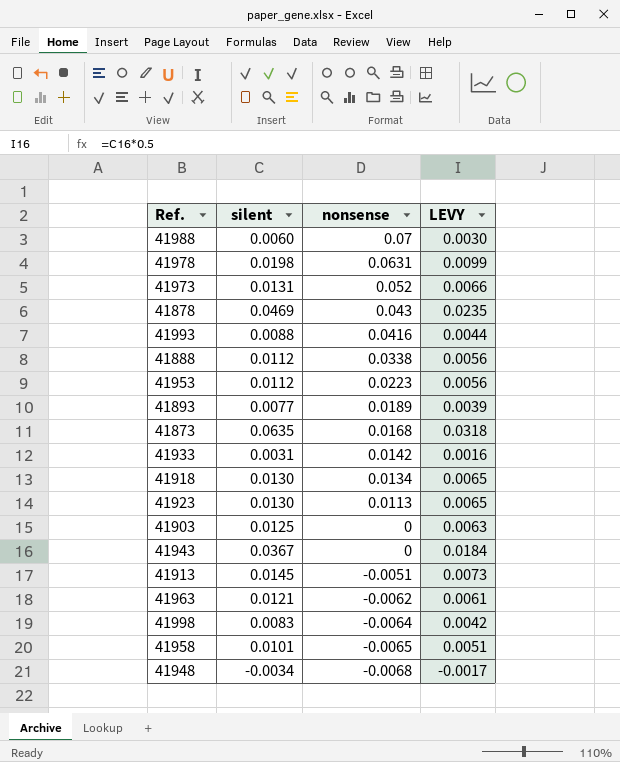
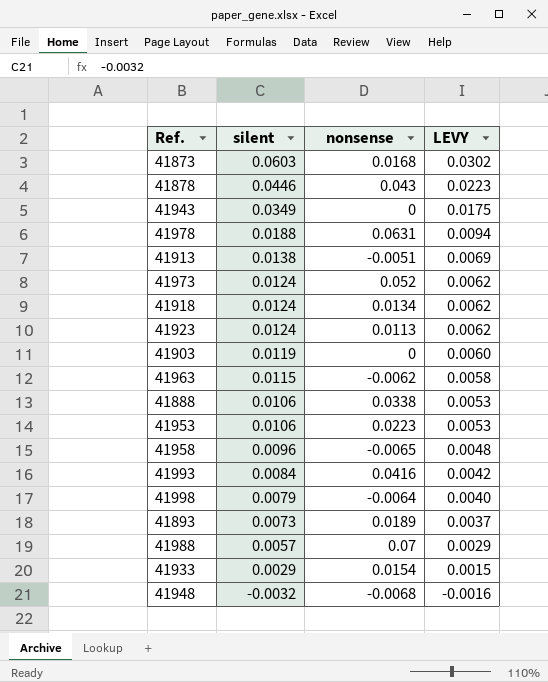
row order: nonsense descending -> silent descending
41873 | silent: 0.0635 -> 0.0603
41873 | LEVY: 0.0318 -> 0.0302
41878 | silent: 0.0469 -> 0.0446
41878 | LEVY: 0.0235 -> 0.0223
41943 | silent: 0.0367 -> 0.0349
41943 | LEVY: 0.0184 -> 0.0175
41978 | silent: 0.0198 -> 0.0188
41978 | LEVY: 0.0099 -> 0.0094
41913 | silent: 0.0145 -> 0.0138
41913 | LEVY: 0.0073 -> 0.0069
41973 | silent: 0.0131 -> 0.0124
41973 | LEVY: 0.0066 -> 0.0062
41918 | silent: 0.0130 -> 0.0124
41918 | LEVY: 0.0065 -> 0.0062
41923 | silent: 0.0130 -> 0.0124
41923 | LEVY: 0.0065 -> 0.0062
41903 | silent: 0.0125 -> 0.0119
41903 | LEVY: 0.0063 -> 0.0060
41963 | silent: 0.0121 -> 0.0115
41963 | LEVY: 0.0061 -> 0.0058
41888 | silent: 0.0112 -> 0.0106
41888 | LEVY: 0.0056 -> 0.0053
41953 | silent: 0.0112 -> 0.0106
41953 | LEVY: 0.0056 -> 0.0053
41958 | silent: 0.0101 -> 0.0096
41958 | LEVY: 0.0051 -> 0.0048
41993 | silent: 0.0088 -> 0.0084
41993 | LEVY: 0.0044 -> 0.0042
41998 | silent: 0.0083 -> 0.0079
41998 | LEVY: 0.0042 -> 0.0040
41893 | silent: 0.0077 -> 0.0073
41893 | LEVY: 0.0039 -> 0.0037
41988 | silent: 0.0060 -> 0.0057
41988 | LEVY: 0.0030 -> 0.0029
41933 | silent: 0.0031 -> 0.0029
41933 | nonsense: 0.0142 -> 0.0154
41933 | LEVY: 0.0016 -> 0.0015
41948 | silent: -0.0034 -> -0.0032
41948 | LEVY: -0.0017 -> -0.0016

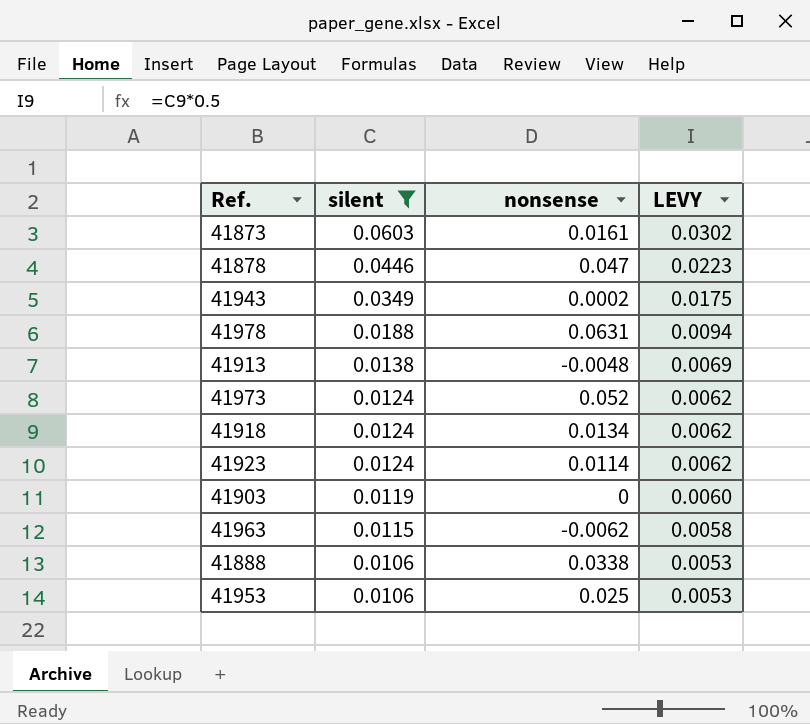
filter: none -> silent >= 0.0106
41873 | nonsense: 0.0168 -> 0.0161
41878 | nonsense: 0.043 -> 0.047
41943 | nonsense: 0 -> 0.0002
41913 | nonsense: -0.0051 -> -0.0048
41923 | nonsense: 0.0113 -> 0.0114
41953 | nonsense: 0.0223 -> 0.025

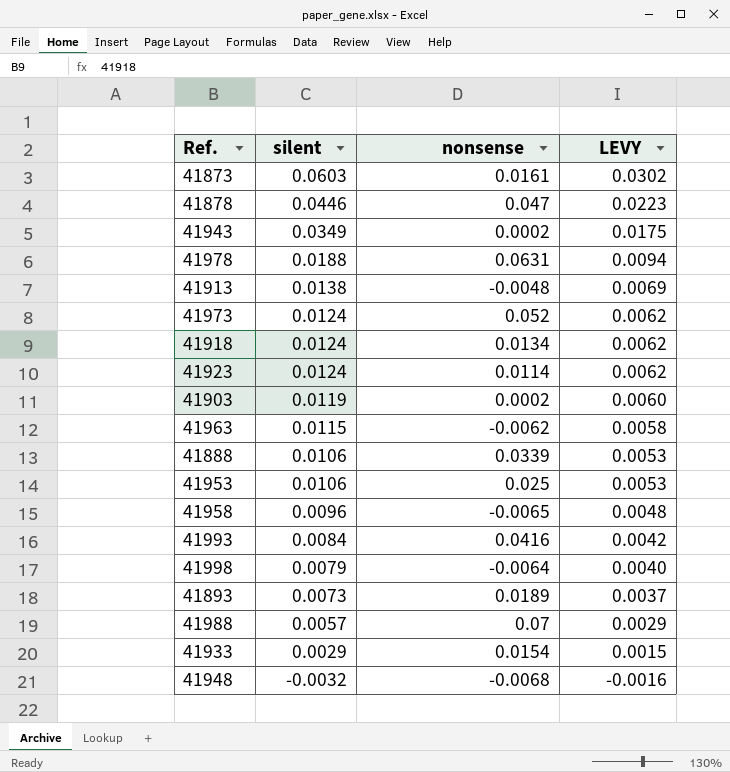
filter: silent >= 0.0106 -> none
41903 | nonsense: 0 -> 0.0002
41888 | nonsense: 0.0338 -> 0.0339

